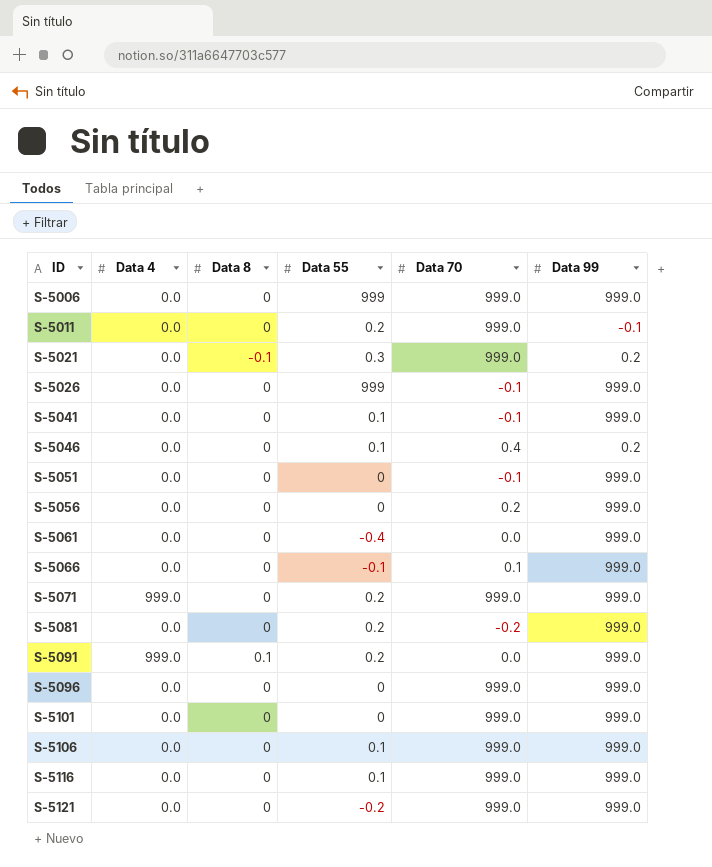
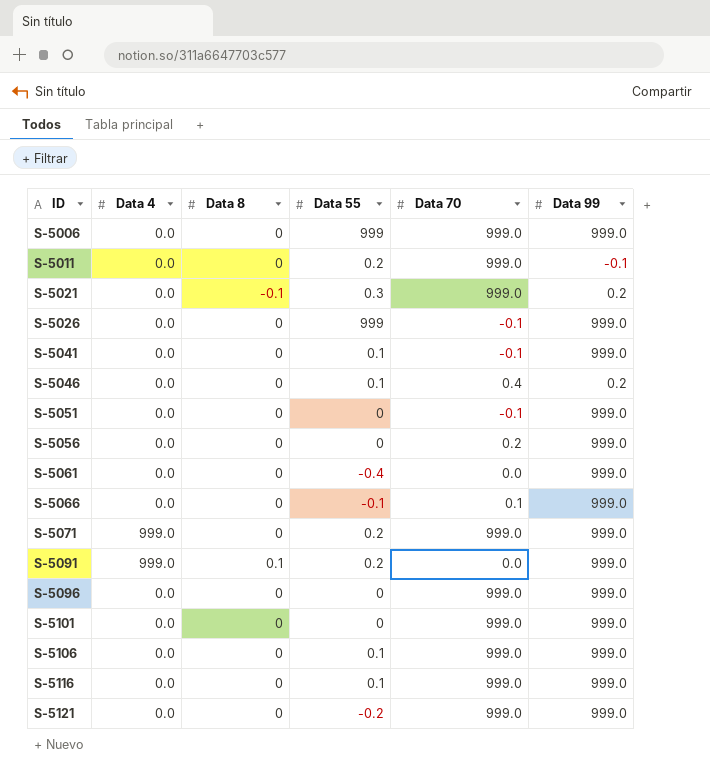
row S-5081: 0.0 | 0 | 0.2 | -0.2 | 999.0 -> none

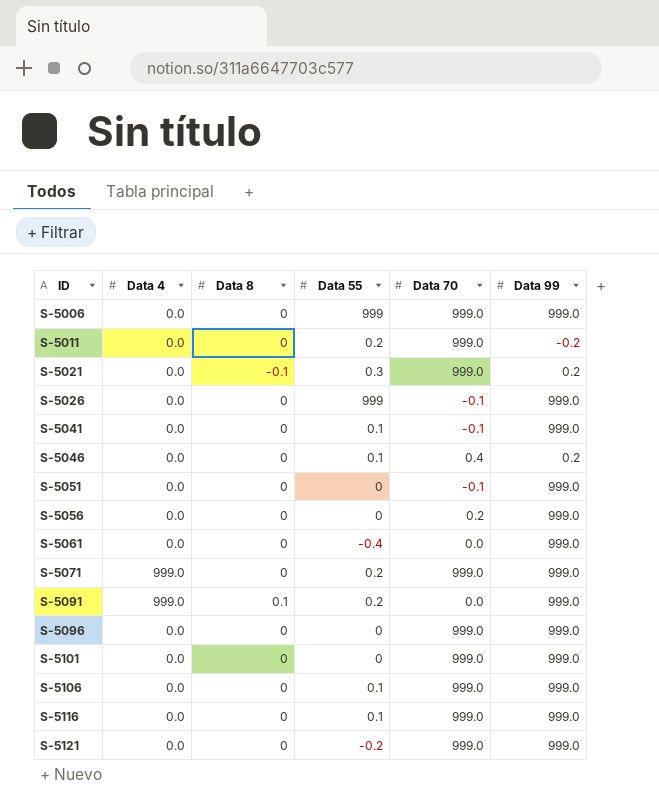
row S-5066: 0.0 | 0 | -0.1 | 0.1 | 999.0 -> none
S-5011 | Data 99: -0.1 -> -0.2

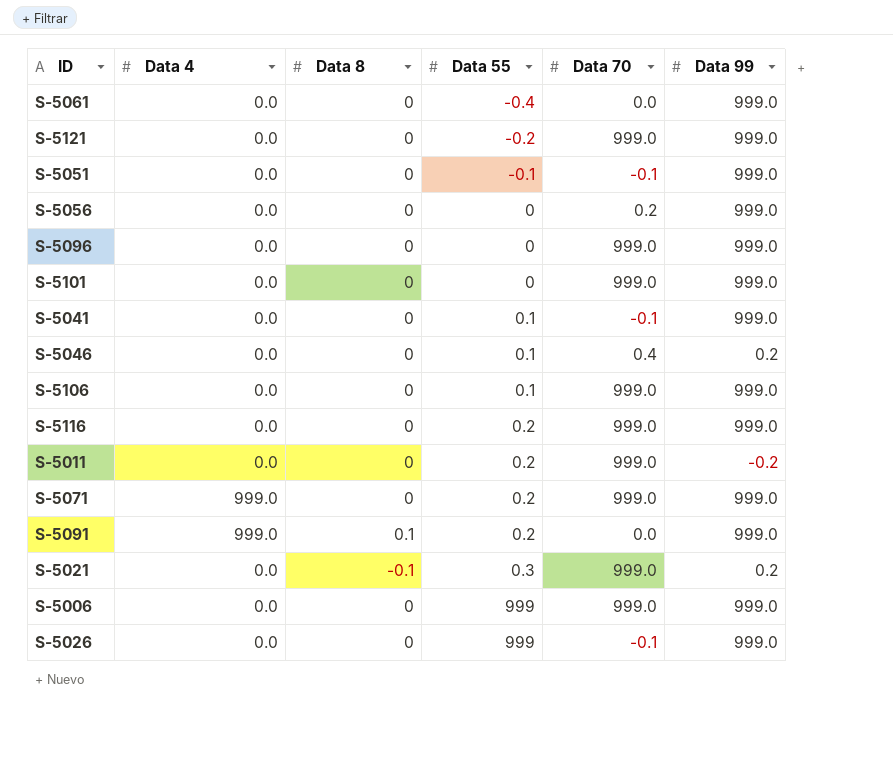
row order: ID ascending -> Data 55 ascending
S-5051 | Data 55: 0 -> -0.1
S-5116 | Data 55: 0.1 -> 0.2

